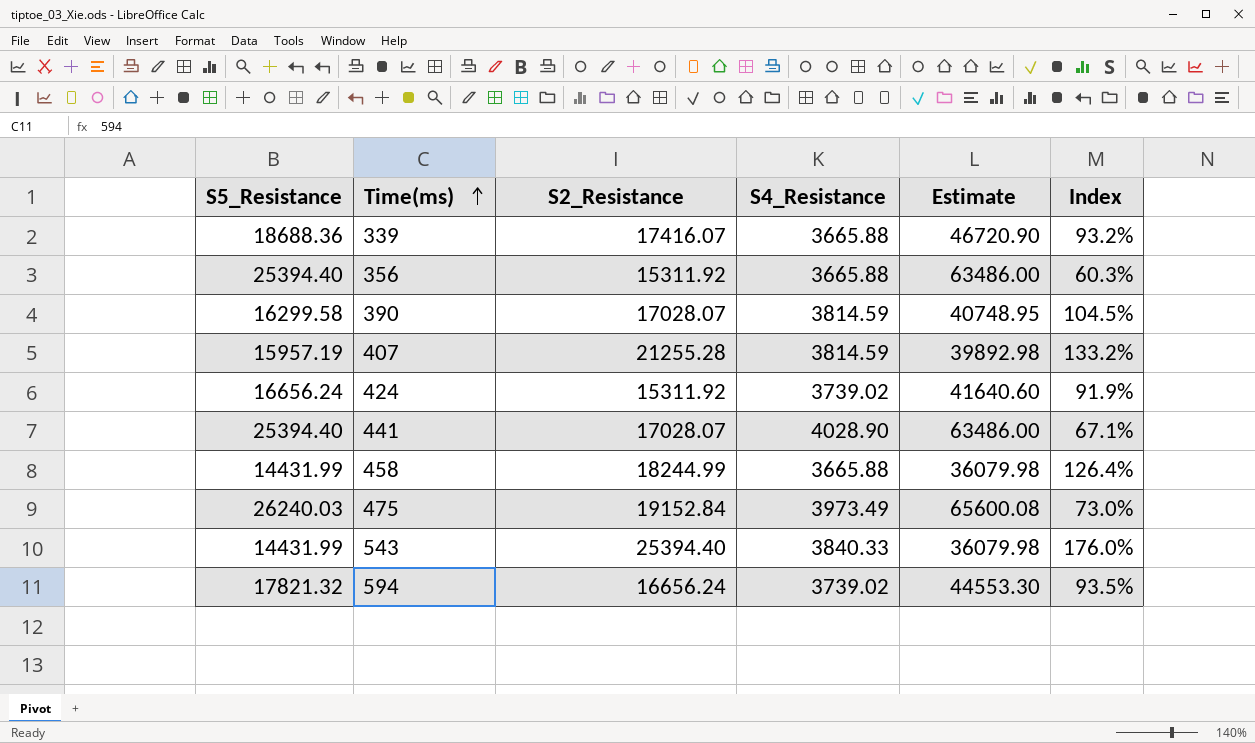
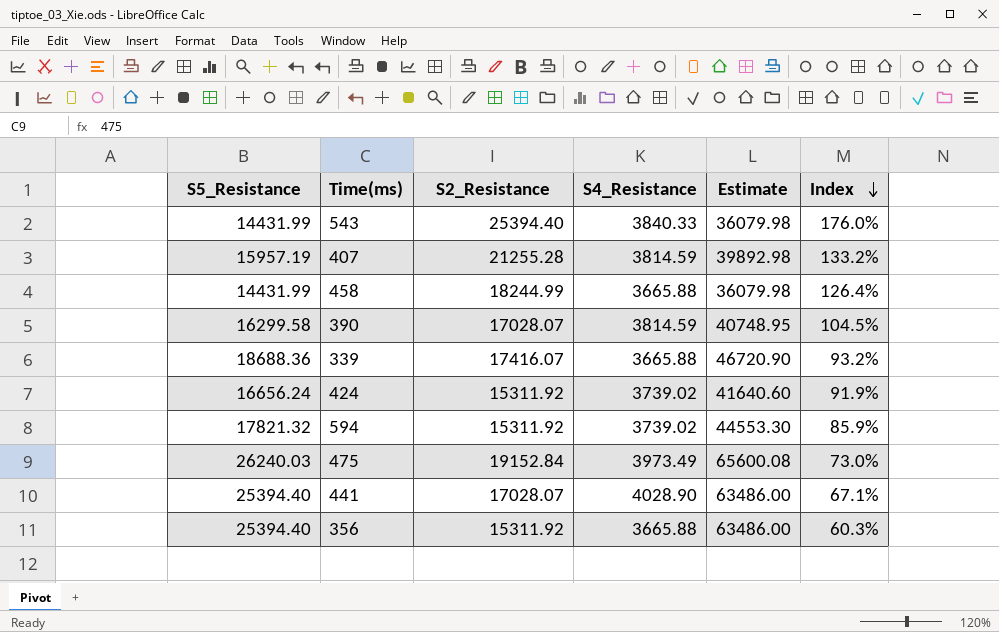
row order: Time(ms) ascending -> Index descending
594 | S2_Resistance: 16656.24 -> 15311.92
594 | Index: 93.5% -> 85.9%

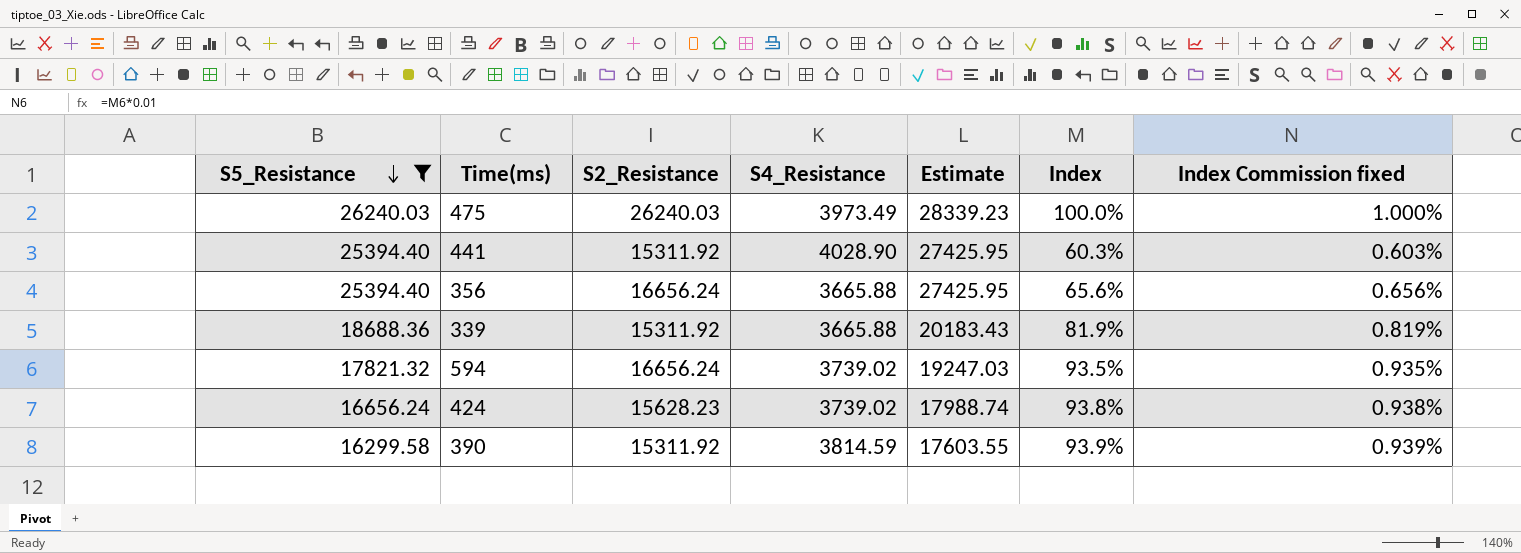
filter: none -> S5_Resistance >= 16299.58
row order: Index descending -> S5_Resistance descending
column Estimate | formula: [S5_Resistance] * 2.5 -> [S5_Resistance] * 1.08
column Index Commission fixed | formula: none -> [Index] * 0.01
475 | S2_Resistance: 19152.84 -> 26240.03
475 | Index: 73.0% -> 100.0%
441 | S2_Resistance: 17028.07 -> 15311.92
441 | Index: 67.1% -> 60.3%
356 | S2_Resistance: 15311.92 -> 16656.24
356 | Index: 60.3% -> 65.6%
339 | S2_Resistance: 17416.07 -> 15311.92
339 | Index: 93.2% -> 81.9%
594 | S2_Resistance: 15311.92 -> 16656.24
594 | Index: 85.9% -> 93.5%
424 | S2_Resistance: 15311.92 -> 15628.23
424 | Index: 91.9% -> 93.8%
390 | S2_Resistance: 17028.07 -> 15311.92
390 | Index: 104.5% -> 93.9%

